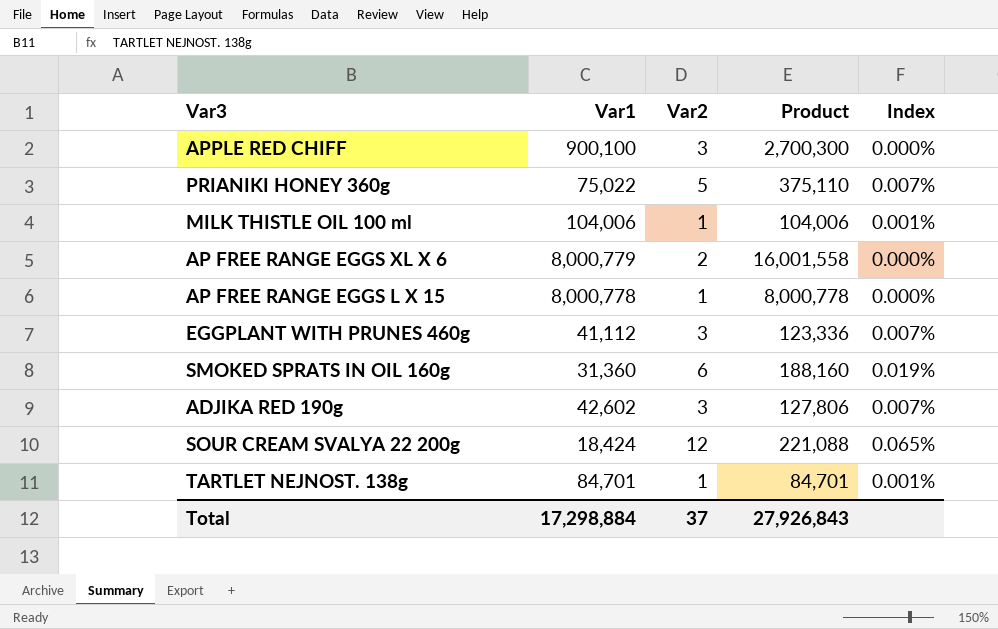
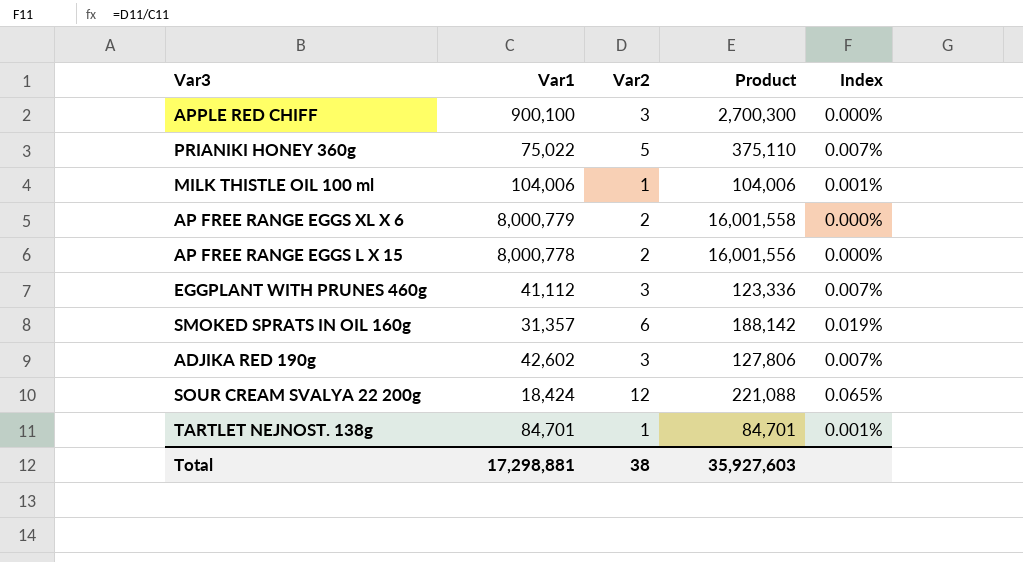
AP FREE RANGE EGGS L X 15 | Var2: 1 -> 2
AP FREE RANGE EGGS L X 15 | Product: 8,000,778 -> 16,001,556
SMOKED SPRATS IN OIL 160g | Var1: 31,360 -> 31,357
SMOKED SPRATS IN OIL 160g | Product: 188,160 -> 188,142
Total | Var1: 17,298,884 -> 17,298,881
Total | Var2: 37 -> 38
Total | Product: 27,926,843 -> 35,927,603

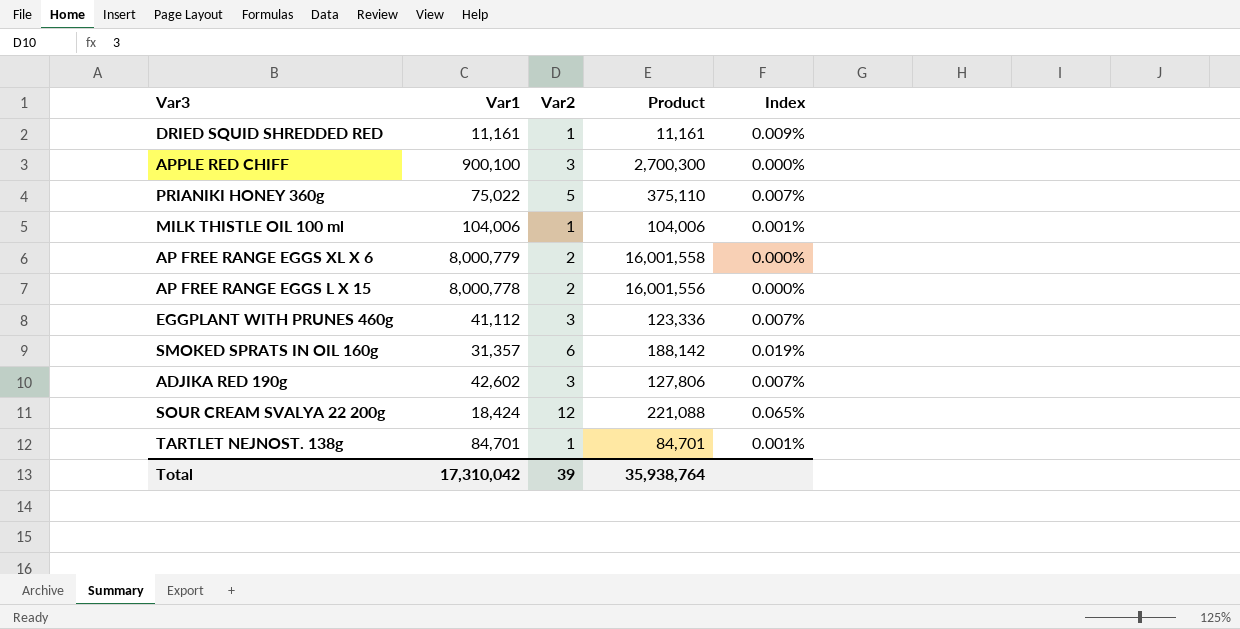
row DRIED SQUID SHREDDED RED: none -> 11,161 | 1 | 11,161 | 0.009%
Total | Var1: 17,298,881 -> 17,310,042
Total | Var2: 38 -> 39
Total | Product: 35,927,603 -> 35,938,764

